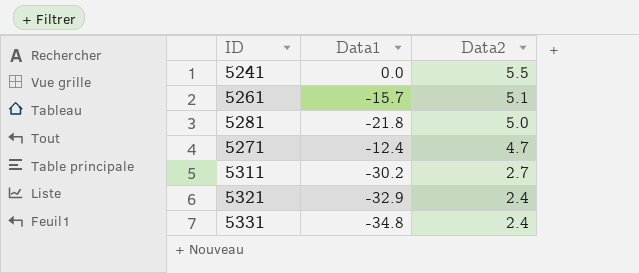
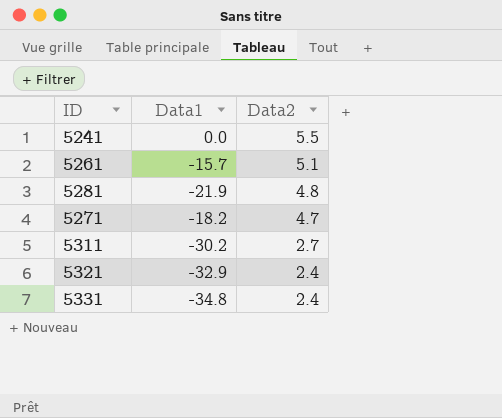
5281 | Data1: -21.8 -> -21.9
5281 | Data2: 5.0 -> 4.8
5271 | Data1: -12.4 -> -18.2

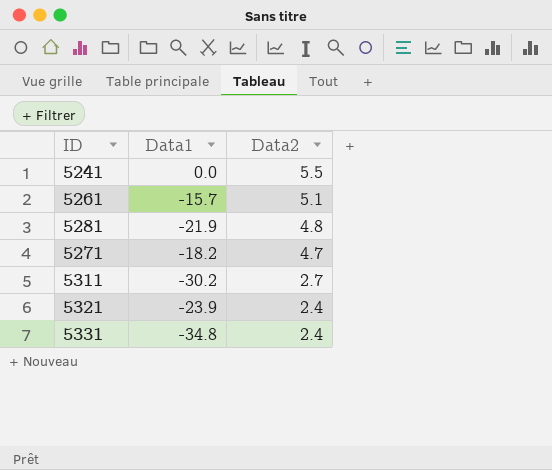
5321 | Data1: -32.9 -> -23.9

